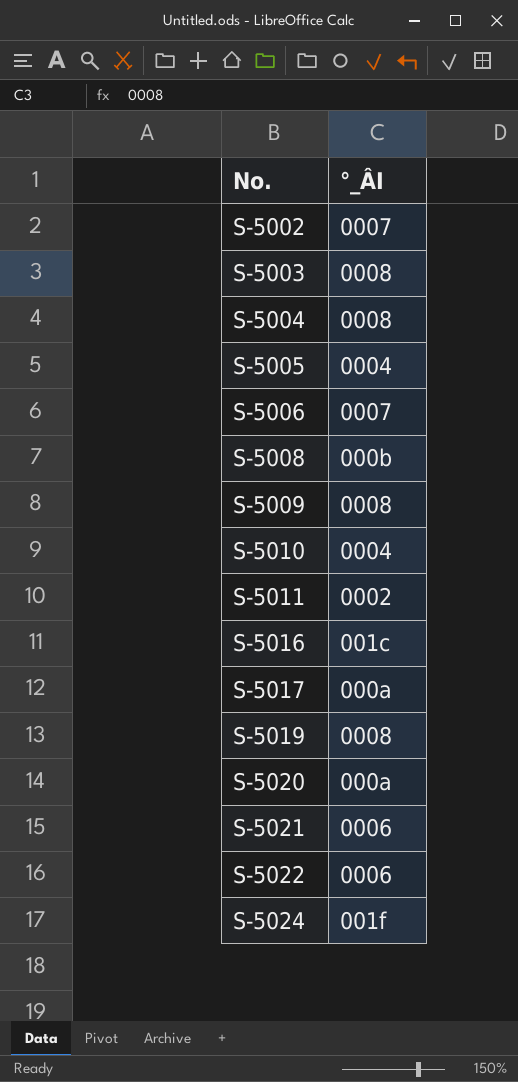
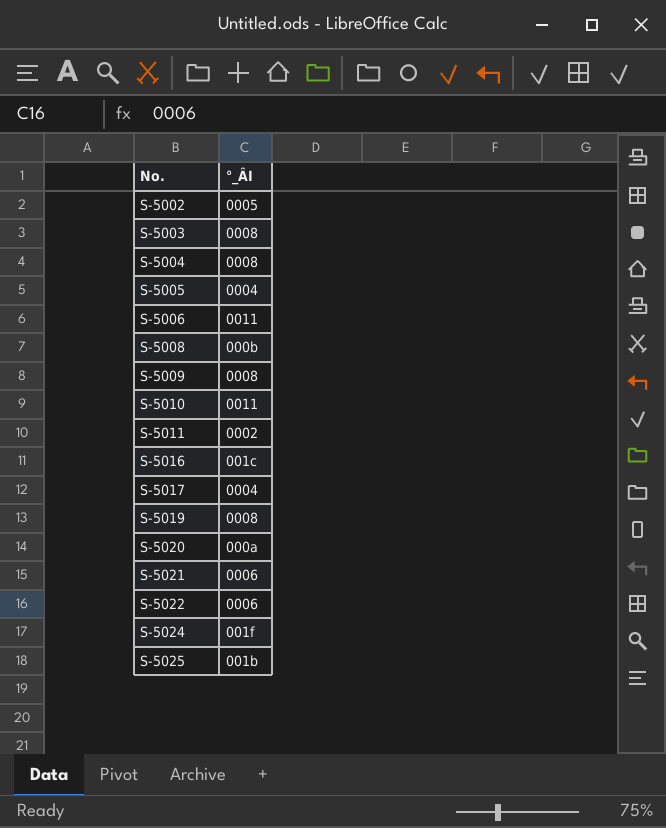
S-5002 | °_ÂI: 0007 -> 0005
S-5006 | °_ÂI: 0007 -> 0011
S-5010 | °_ÂI: 0004 -> 0011
S-5017 | °_ÂI: 000a -> 0004
row S-5025: none -> 001b

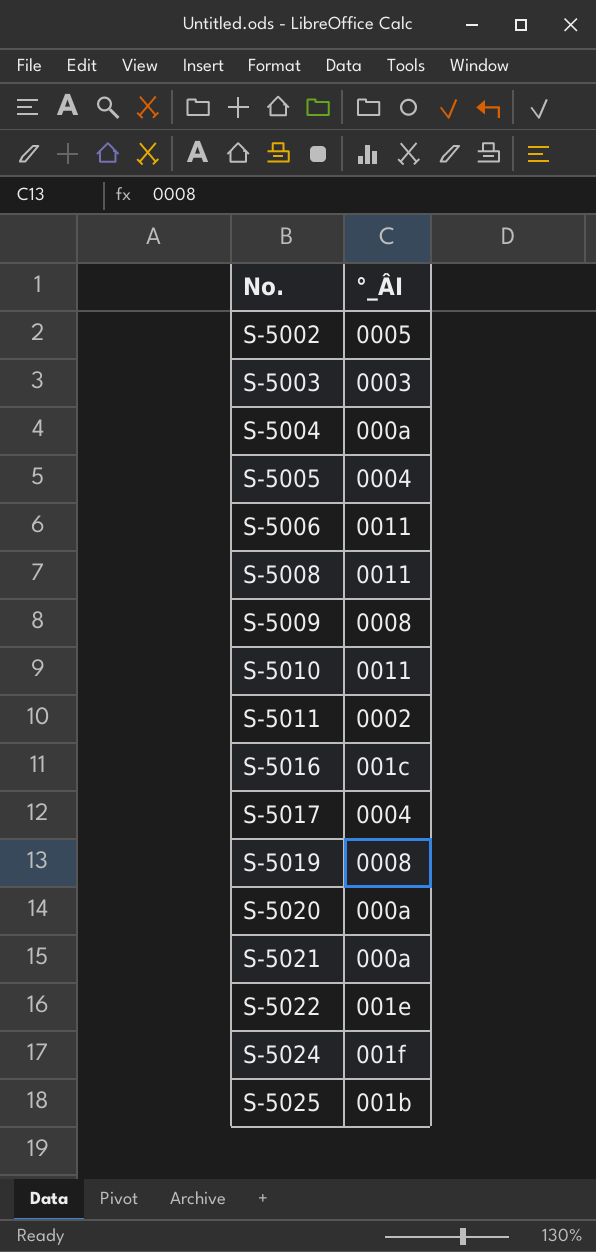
S-5003 | °_ÂI: 0008 -> 0003
S-5004 | °_ÂI: 0008 -> 000a
S-5008 | °_ÂI: 000b -> 0011
S-5021 | °_ÂI: 0006 -> 000a
S-5022 | °_ÂI: 0006 -> 001e

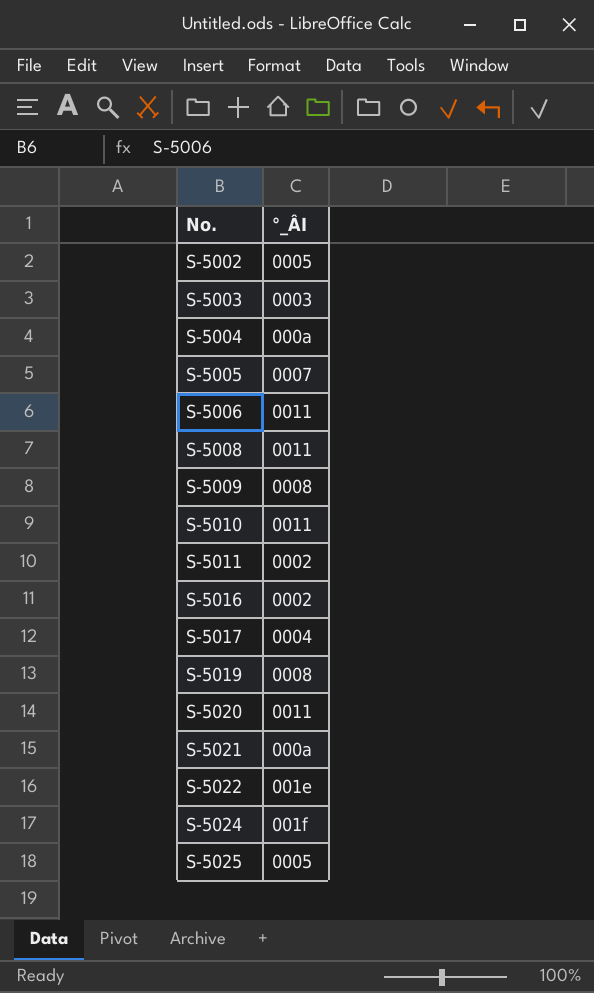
S-5005 | °_ÂI: 0004 -> 0007
S-5016 | °_ÂI: 001c -> 0002
S-5020 | °_ÂI: 000a -> 0011
S-5025 | °_ÂI: 001b -> 0005

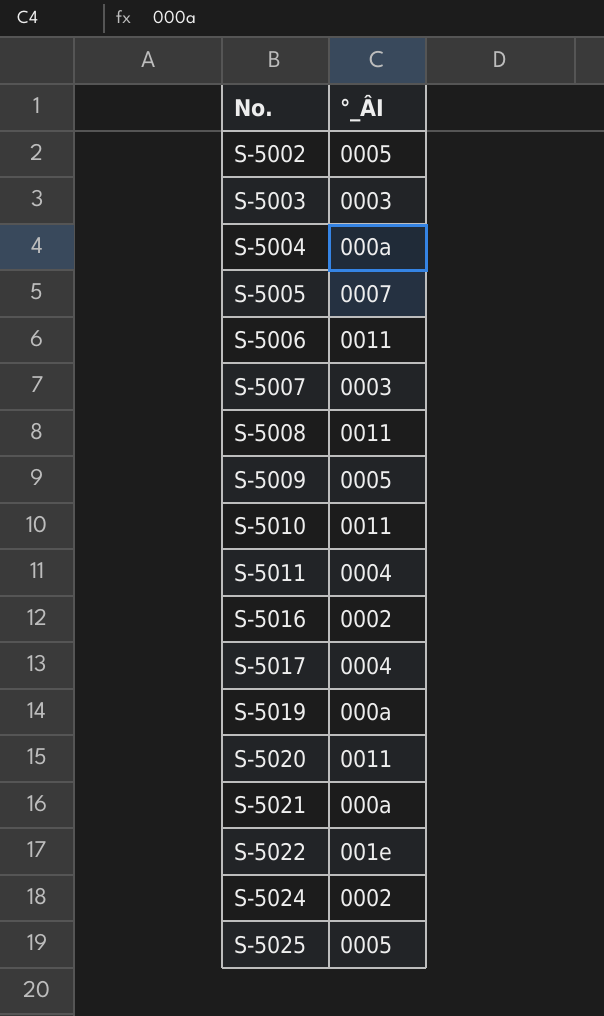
row S-5007: none -> 0003
S-5009 | °_ÂI: 0008 -> 0005
S-5011 | °_ÂI: 0002 -> 0004
S-5019 | °_ÂI: 0008 -> 000a
S-5024 | °_ÂI: 001f -> 0002

